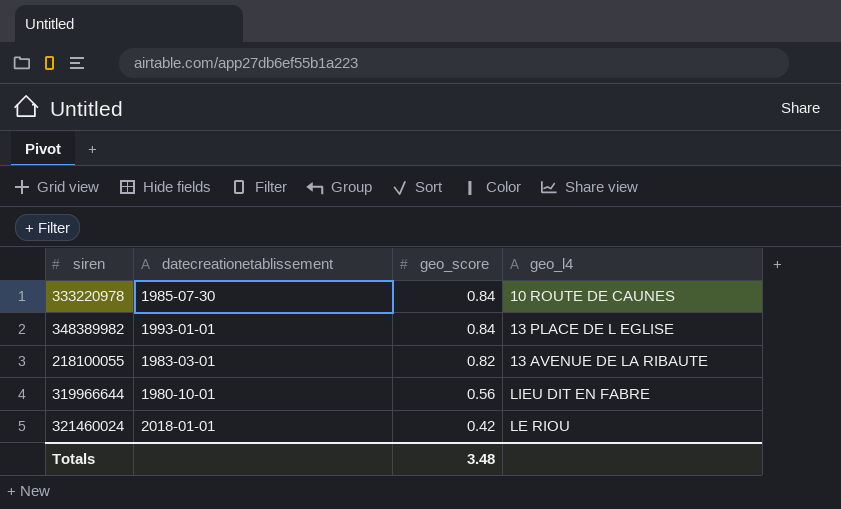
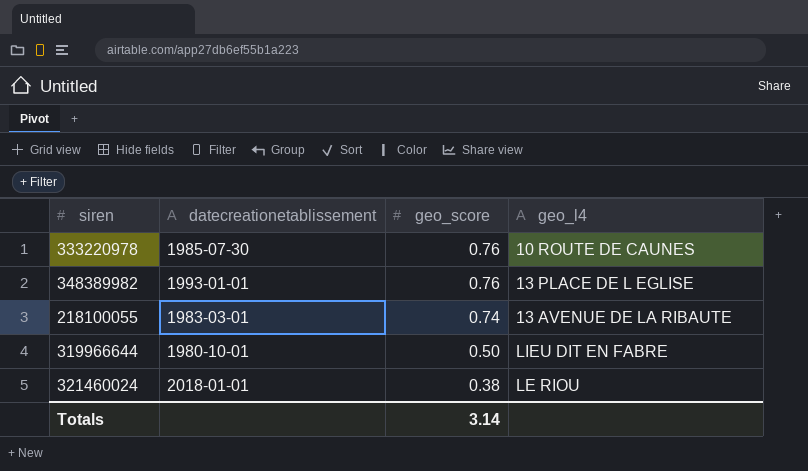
333220978 | geo_score: 0.84 -> 0.76
348389982 | geo_score: 0.84 -> 0.76
218100055 | geo_score: 0.82 -> 0.74
319966644 | geo_score: 0.56 -> 0.50
321460024 | geo_score: 0.42 -> 0.38
Totals | geo_score: 3.48 -> 3.14

